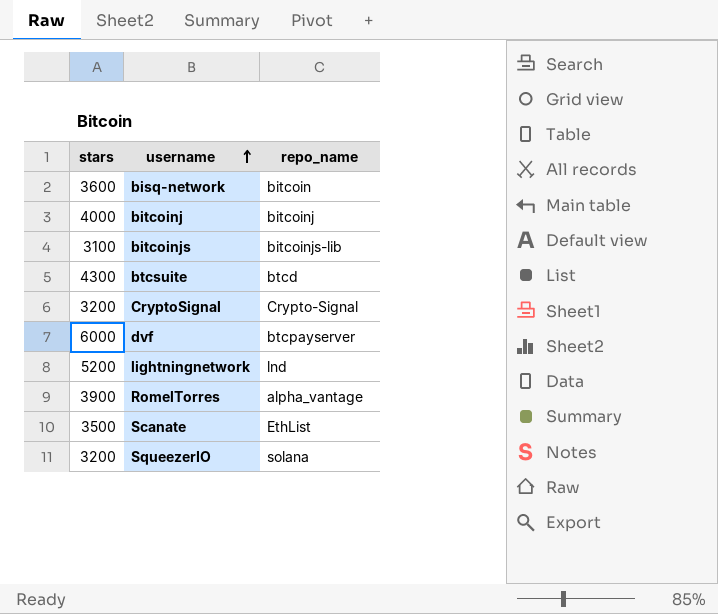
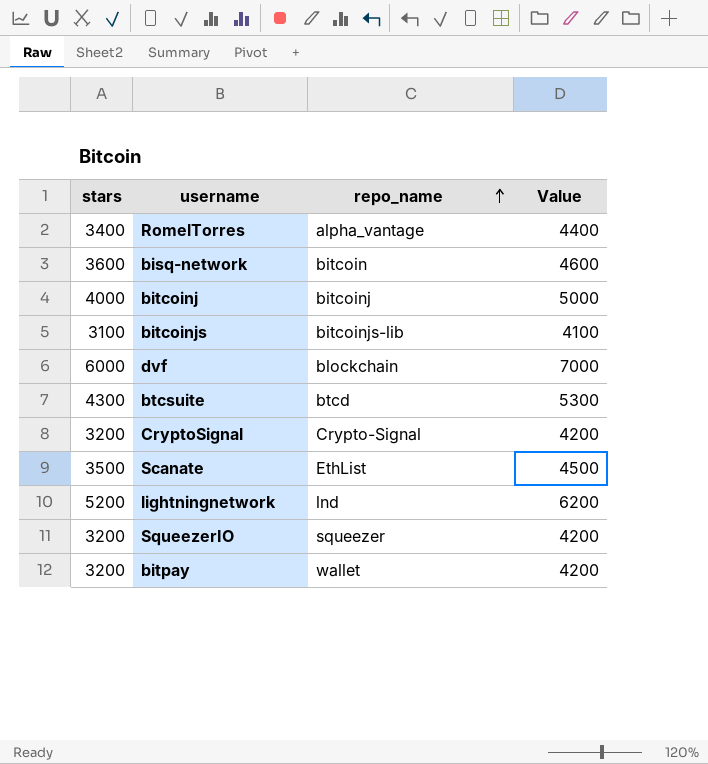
row order: username ascending -> repo_name ascending
column Value | formula: none -> [stars] + 1000
RomelTorres | stars: 3900 -> 3400
dvf | repo_name: btcpayserver -> blockchain
SqueezerIO | repo_name: solana -> squeezer
row bitpay: none -> 3200 | wallet | 4200

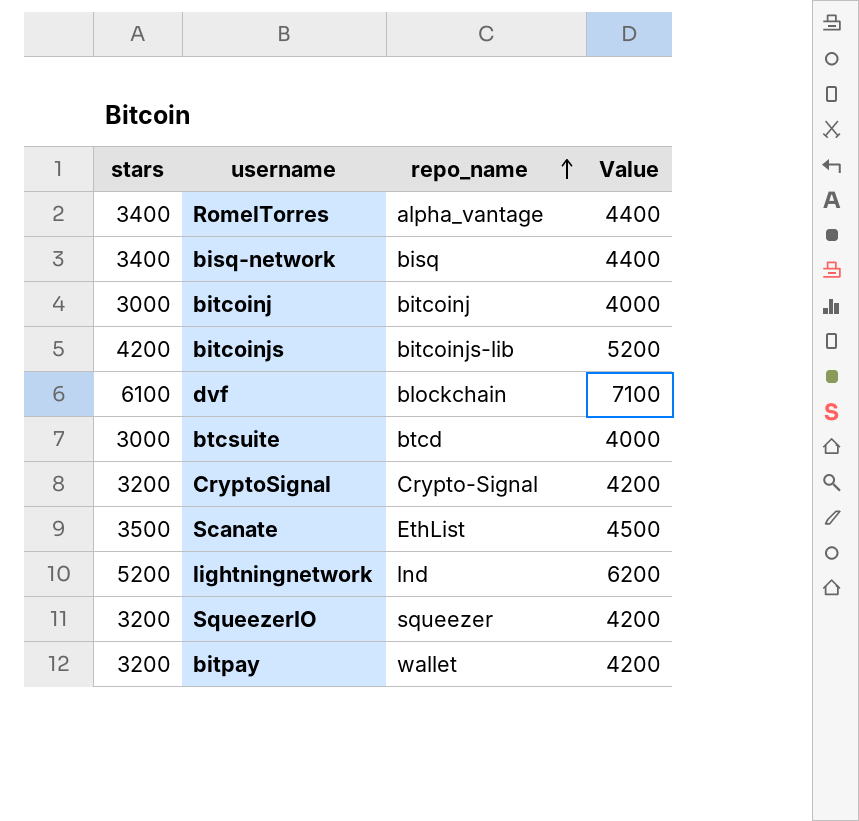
bisq-network | stars: 3600 -> 3400
bisq-network | repo_name: bitcoin -> bisq
bisq-network | Value: 4600 -> 4400
bitcoinj | stars: 4000 -> 3000
bitcoinj | Value: 5000 -> 4000
bitcoinjs | stars: 3100 -> 4200
bitcoinjs | Value: 4100 -> 5200
dvf | stars: 6000 -> 6100
dvf | Value: 7000 -> 7100
btcsuite | stars: 4300 -> 3000
btcsuite | Value: 5300 -> 4000

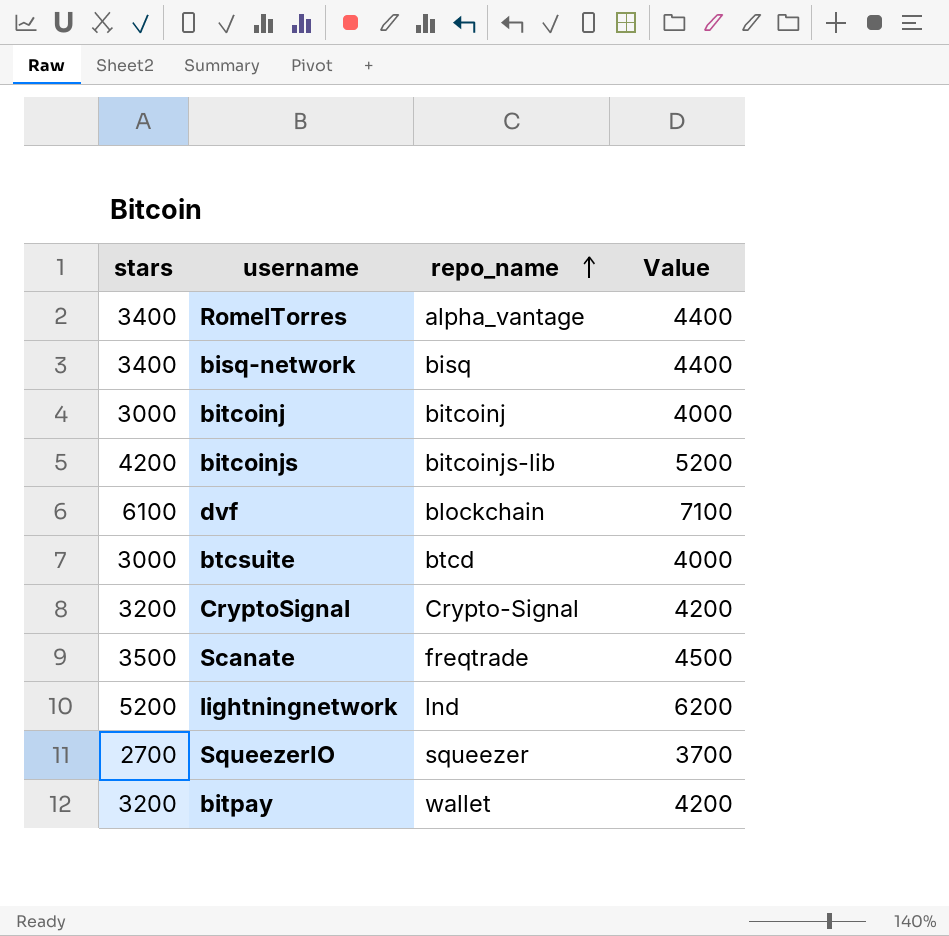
Scanate | repo_name: EthList -> freqtrade
SqueezerIO | stars: 3200 -> 2700
SqueezerIO | Value: 4200 -> 3700

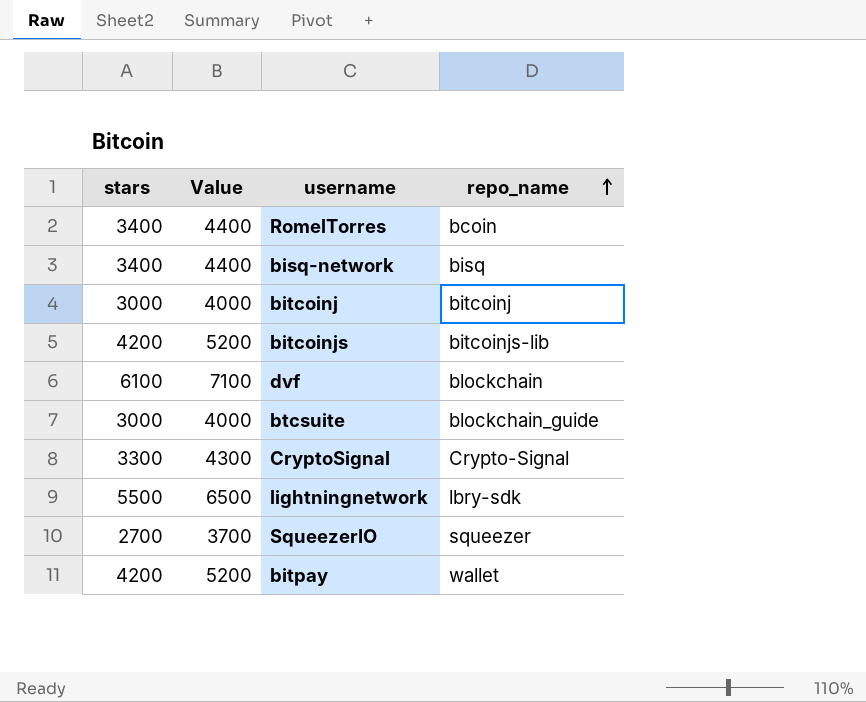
column Value | position: 4 -> 2
row Scanate: 3500 | freqtrade | 4500 -> none
RomelTorres | repo_name: alpha_vantage -> bcoin
btcsuite | repo_name: btcd -> blockchain_guide
CryptoSignal | stars: 3200 -> 3300
CryptoSignal | Value: 4200 -> 4300
lightningnetwork | stars: 5200 -> 5500
lightningnetwork | Value: 6200 -> 6500
lightningnetwork | repo_name: lnd -> lbry-sdk
bitpay | stars: 3200 -> 4200
bitpay | Value: 4200 -> 5200

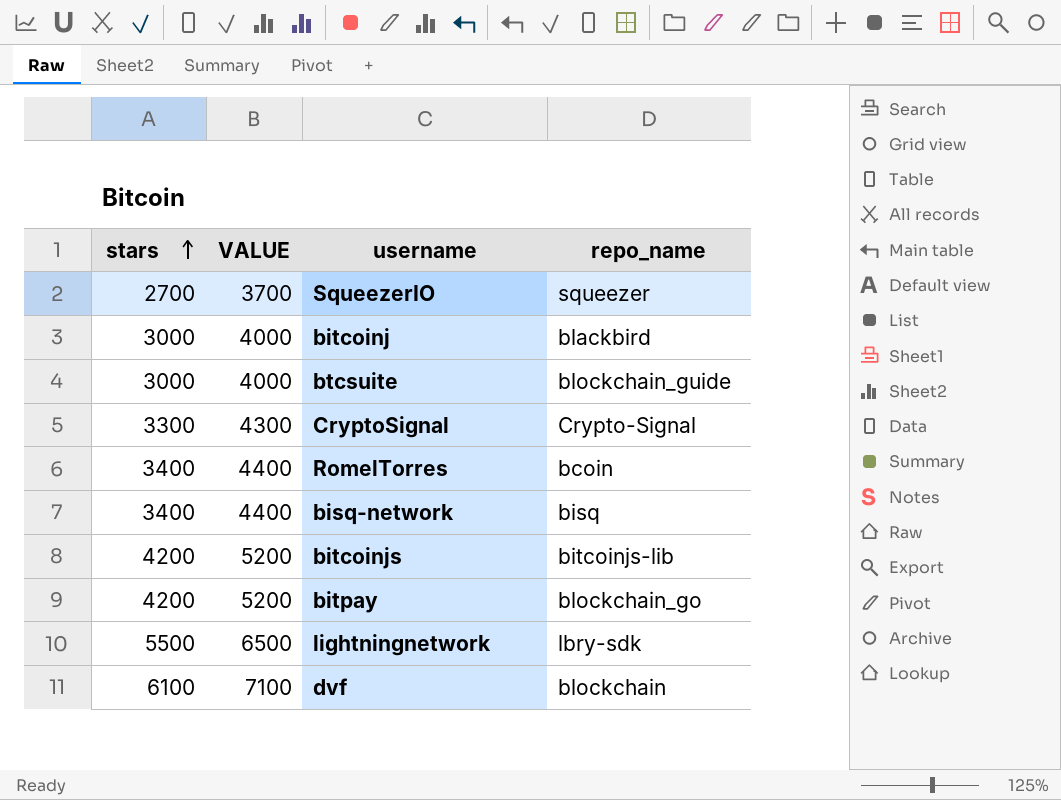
row order: repo_name ascending -> stars ascending
column name: Value -> VALUE
bitcoinj | repo_name: bitcoinj -> blackbird
bitpay | repo_name: wallet -> blockchain_go

